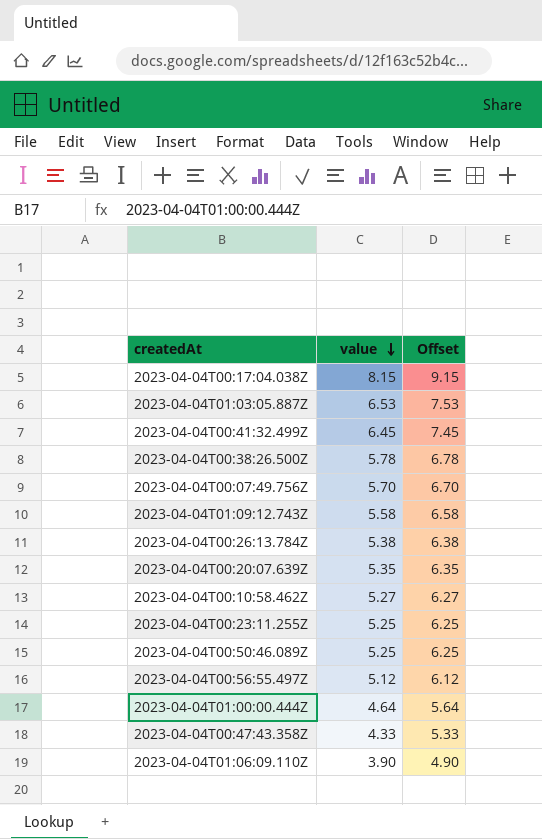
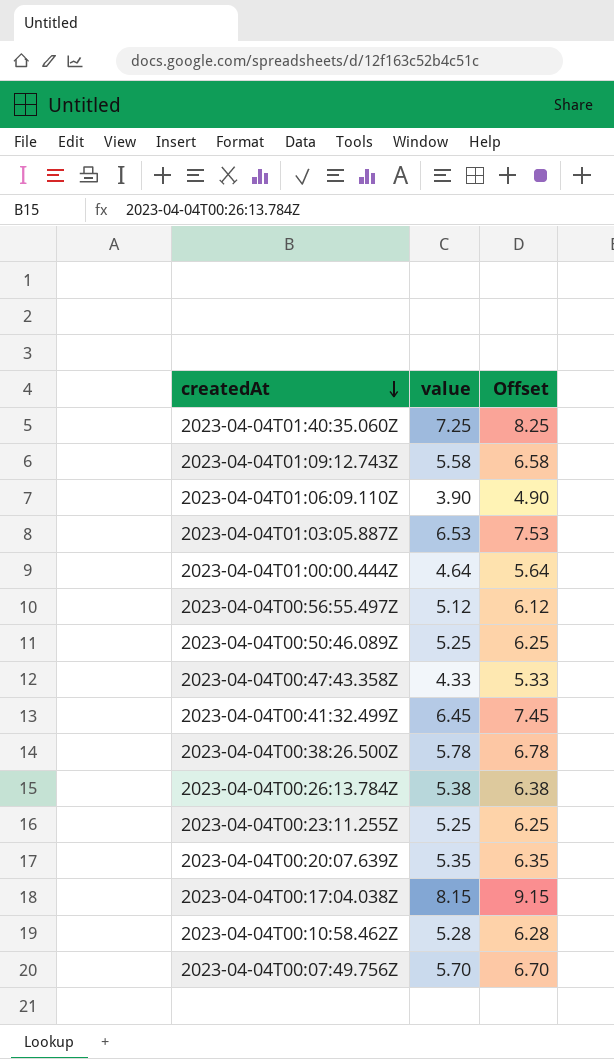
row order: value descending -> createdAt descending
row 2023-04-04T01:40:35.060Z: none -> 7.25 | 8.25
2023-04-04T00:10:58.462Z | value: 5.27 -> 5.28
2023-04-04T00:10:58.462Z | Offset: 6.27 -> 6.28

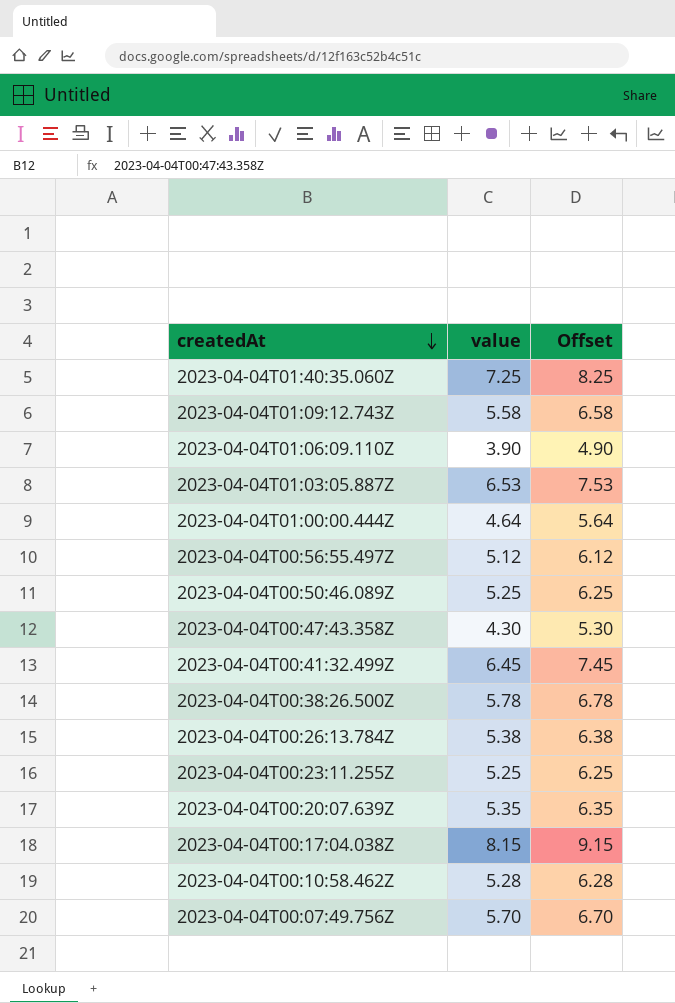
2023-04-04T00:47:43.358Z | value: 4.33 -> 4.30
2023-04-04T00:47:43.358Z | Offset: 5.33 -> 5.30

